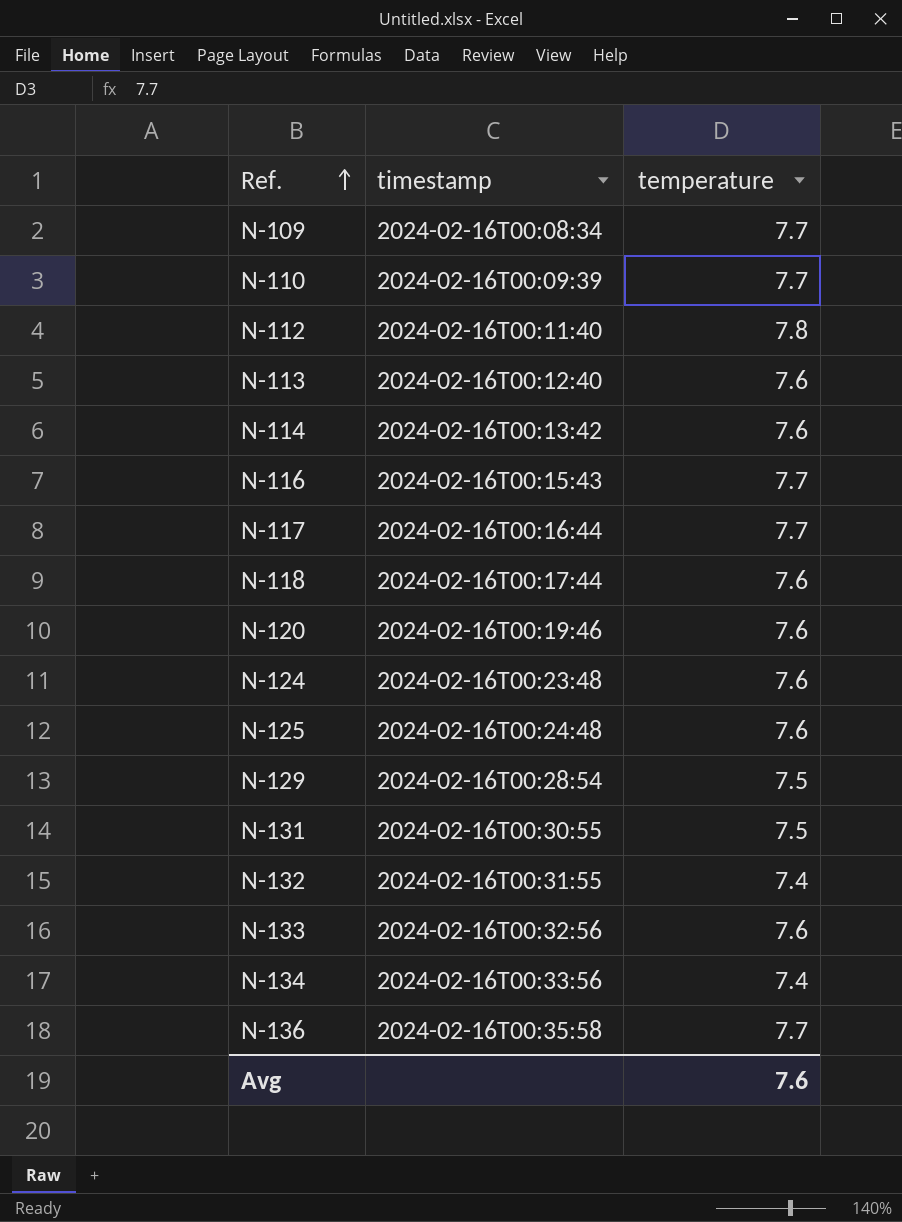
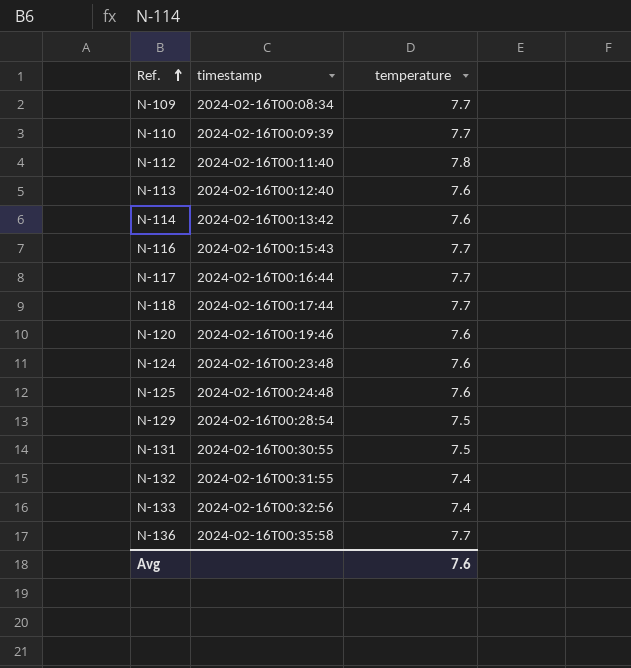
row N-134: 2024-02-16T00:33:56 | 7.4 -> none
N-118 | temperature: 7.6 -> 7.7
N-133 | temperature: 7.6 -> 7.4

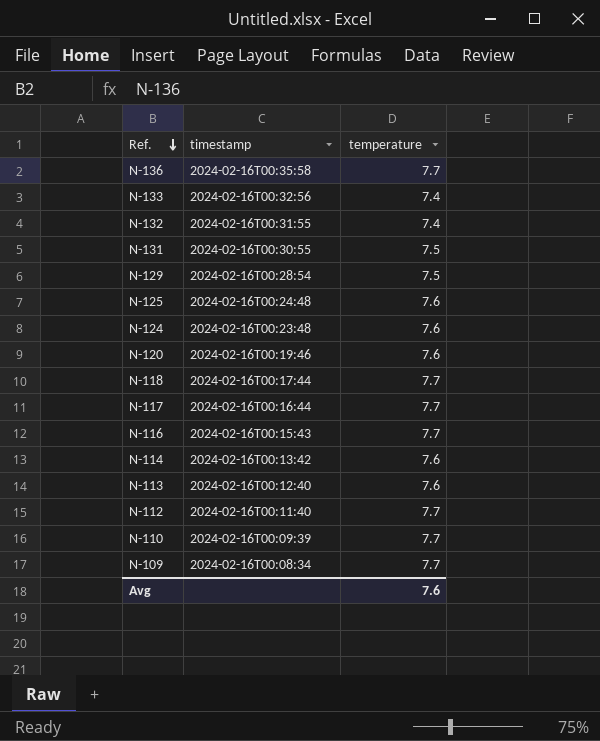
row order: Ref. ascending -> Ref. descending
N-112 | temperature: 7.8 -> 7.7

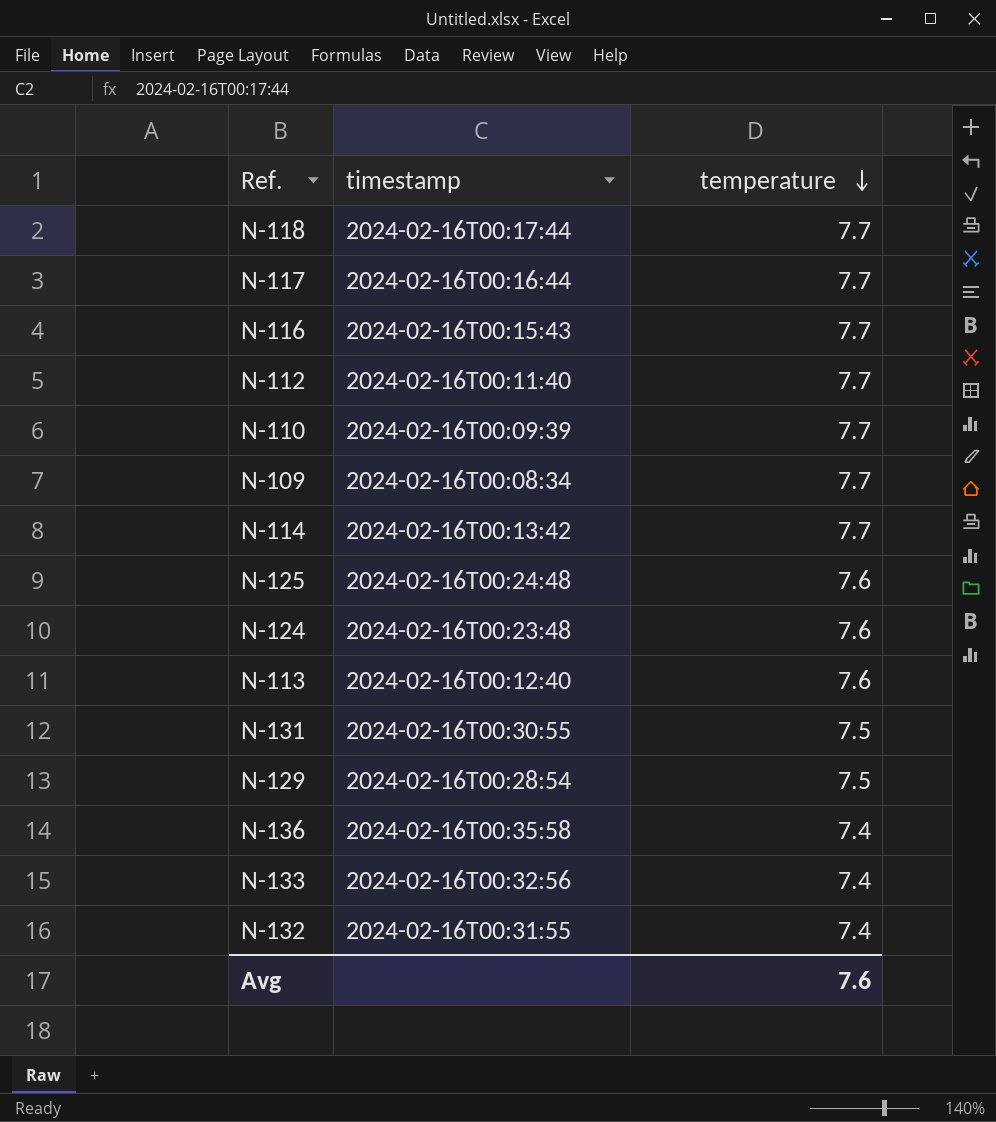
row order: Ref. descending -> temperature descending
row N-120: 2024-02-16T00:19:46 | 7.6 -> none
N-114 | temperature: 7.6 -> 7.7
N-136 | temperature: 7.7 -> 7.4

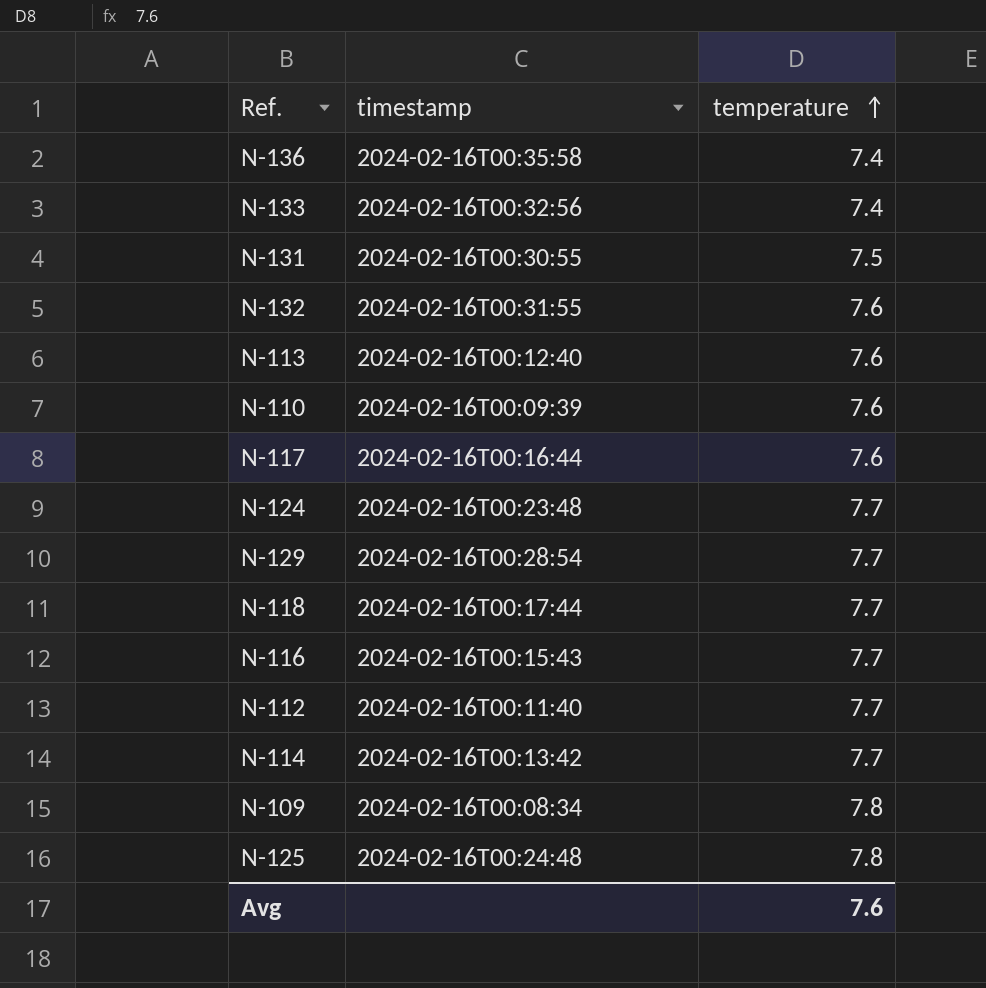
row order: temperature descending -> temperature ascending
N-132 | temperature: 7.4 -> 7.6
N-110 | temperature: 7.7 -> 7.6
N-117 | temperature: 7.7 -> 7.6
N-124 | temperature: 7.6 -> 7.7
N-129 | temperature: 7.5 -> 7.7
N-109 | temperature: 7.7 -> 7.8
N-125 | temperature: 7.6 -> 7.8

